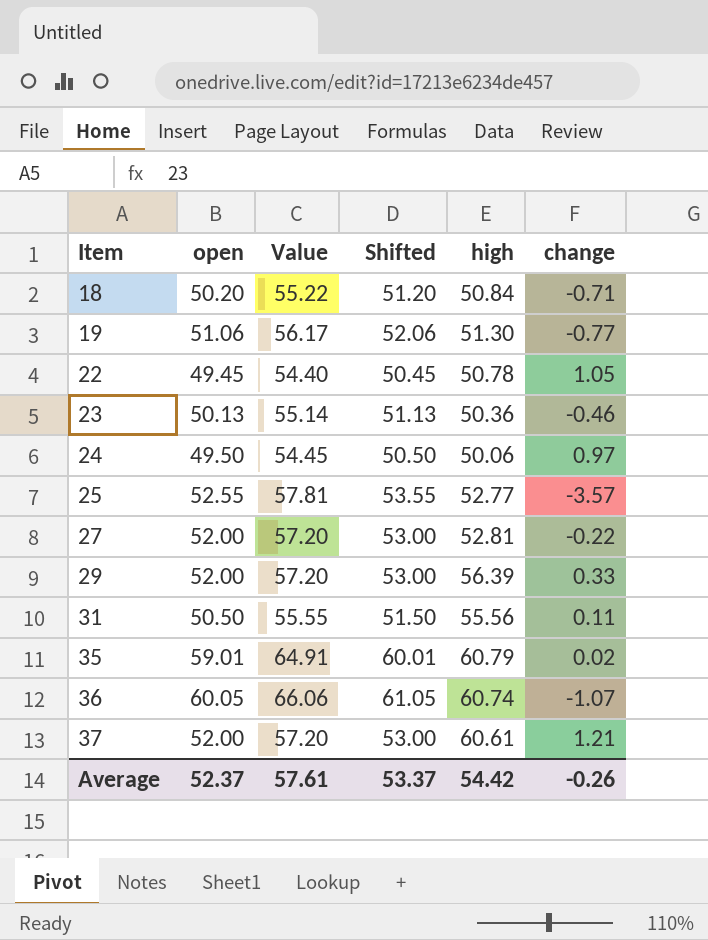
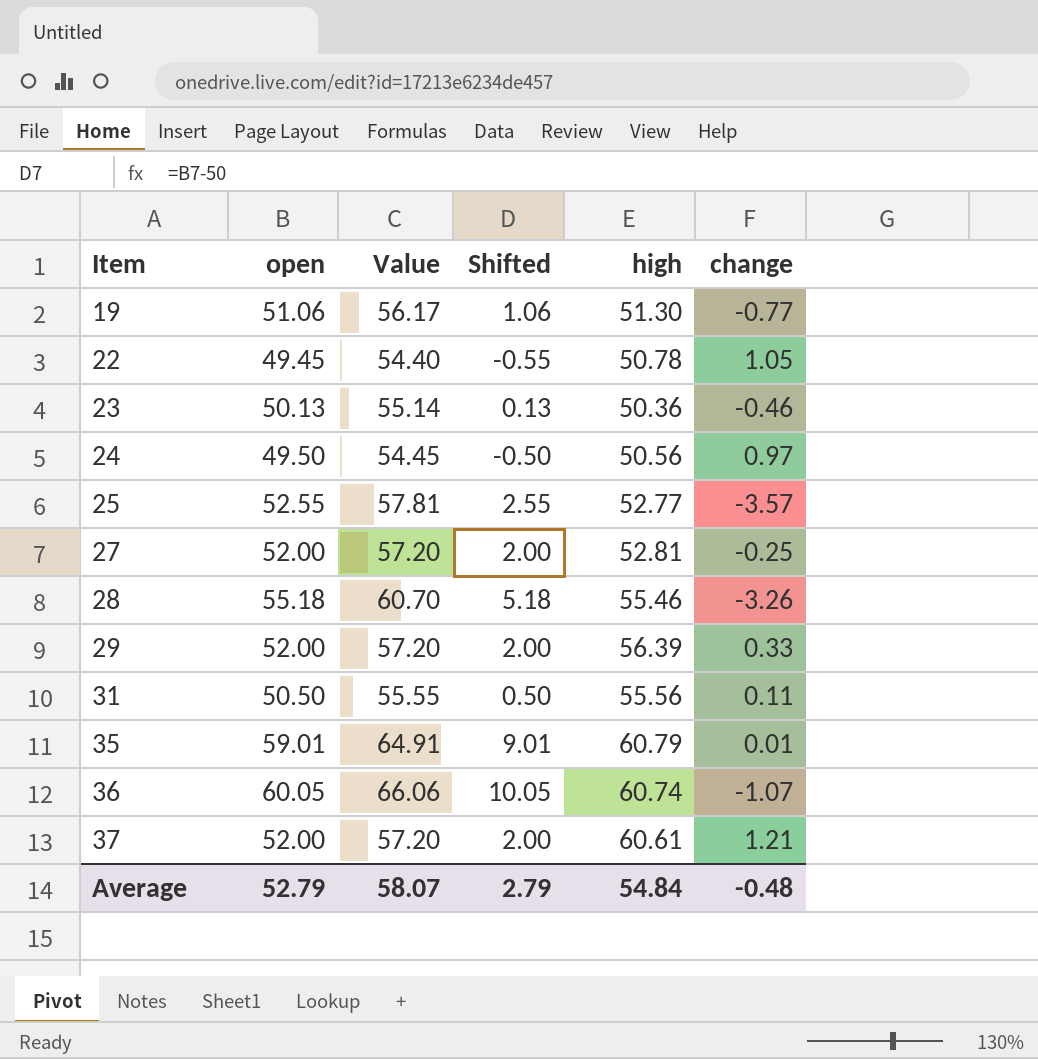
column Shifted | formula: [open] + 1 -> [open] - 50
row 18: 50.20 | 55.22 | 51.20 | 50.84 | -0.71 -> none
24 | high: 50.06 -> 50.56
27 | change: -0.22 -> -0.25
row 28: none -> 55.18 | 60.70 | 5.18 | 55.46 | -3.26
35 | change: 0.02 -> 0.01
Average | open: 52.37 -> 52.79
Average | Value: 57.61 -> 58.07
Average | Shifted: 53.37 -> 2.79
Average | high: 54.42 -> 54.84
Average | change: -0.26 -> -0.48

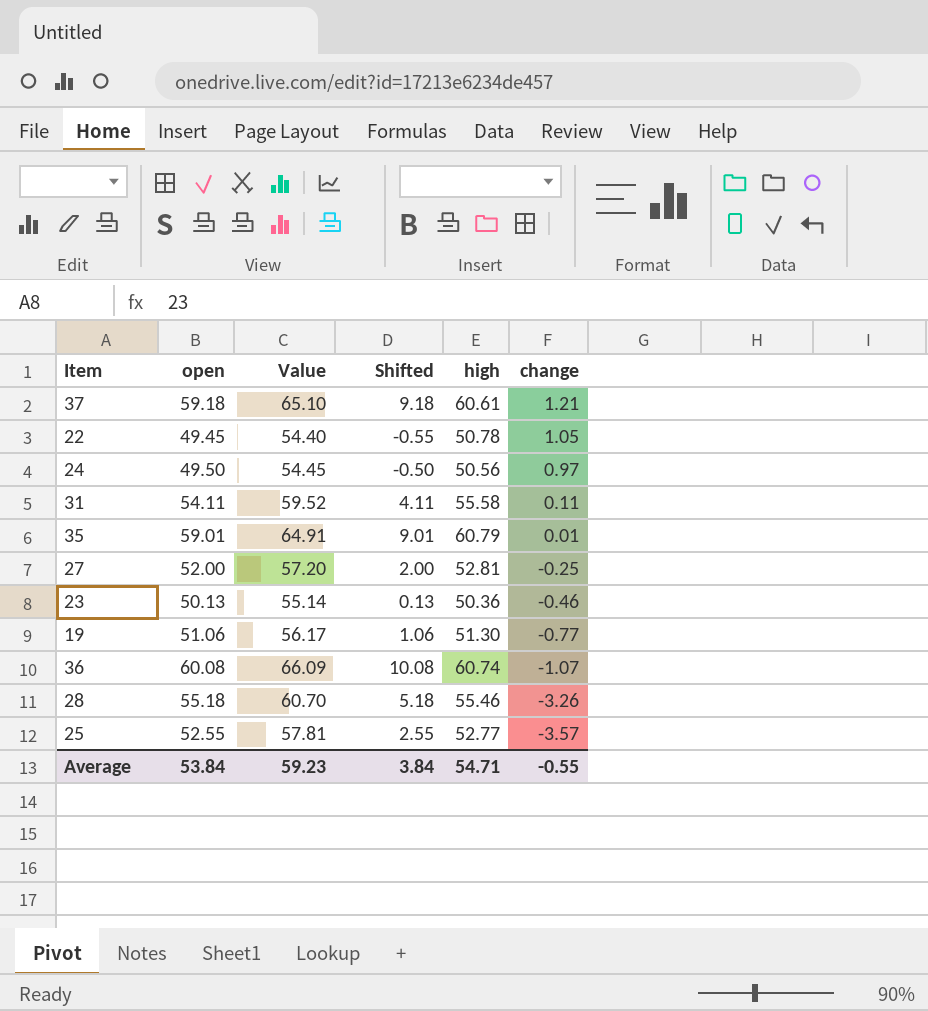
row order: Item ascending -> change descending
row 29: 52.00 | 57.20 | 2.00 | 56.39 | 0.33 -> none
37 | open: 52.00 -> 59.18
37 | Value: 57.20 -> 65.10
37 | Shifted: 2.00 -> 9.18
31 | open: 50.50 -> 54.11
31 | Value: 55.55 -> 59.52
31 | Shifted: 0.50 -> 4.11
31 | high: 55.56 -> 55.58
36 | open: 60.05 -> 60.08
36 | Value: 66.06 -> 66.09
36 | Shifted: 10.05 -> 10.08
Average | open: 52.79 -> 53.84
Average | Value: 58.07 -> 59.23
Average | Shifted: 2.79 -> 3.84
Average | high: 54.84 -> 54.71
Average | change: -0.48 -> -0.55

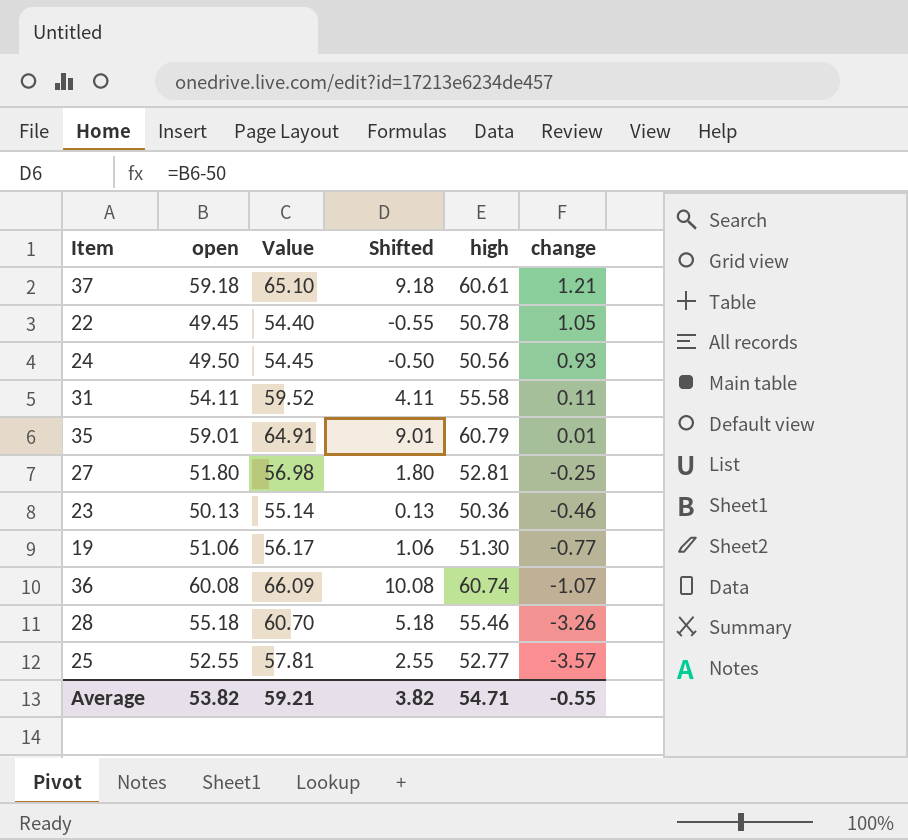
24 | change: 0.97 -> 0.93
27 | open: 52.00 -> 51.80
27 | Value: 57.20 -> 56.98
27 | Shifted: 2.00 -> 1.80
Average | open: 53.84 -> 53.82
Average | Value: 59.23 -> 59.21
Average | Shifted: 3.84 -> 3.82

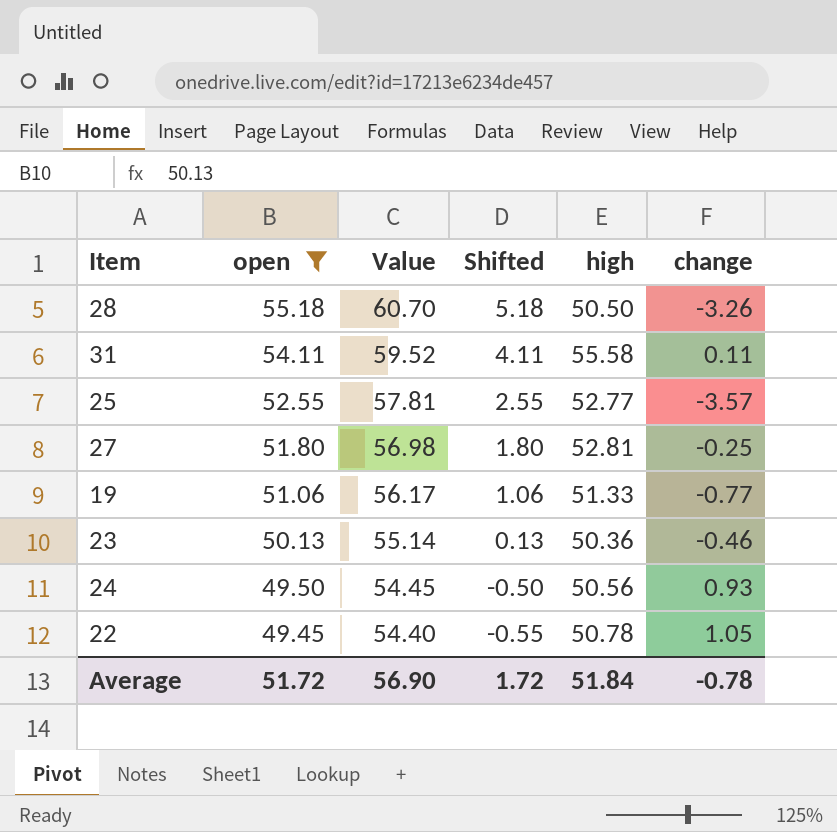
filter: none -> open <= 55.18
row order: change descending -> open descending
28 | high: 55.46 -> 50.50
19 | high: 51.30 -> 51.33
Average | open: 53.82 -> 51.72
Average | Value: 59.21 -> 56.90
Average | Shifted: 3.82 -> 1.72
Average | high: 54.71 -> 51.84
Average | change: -0.55 -> -0.78

